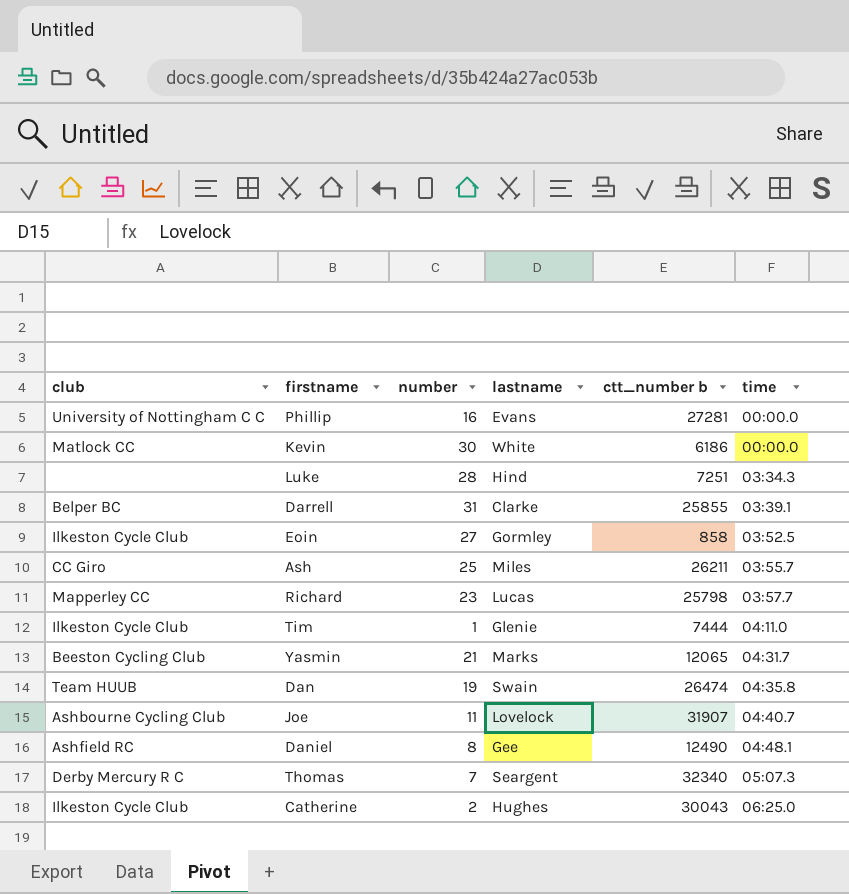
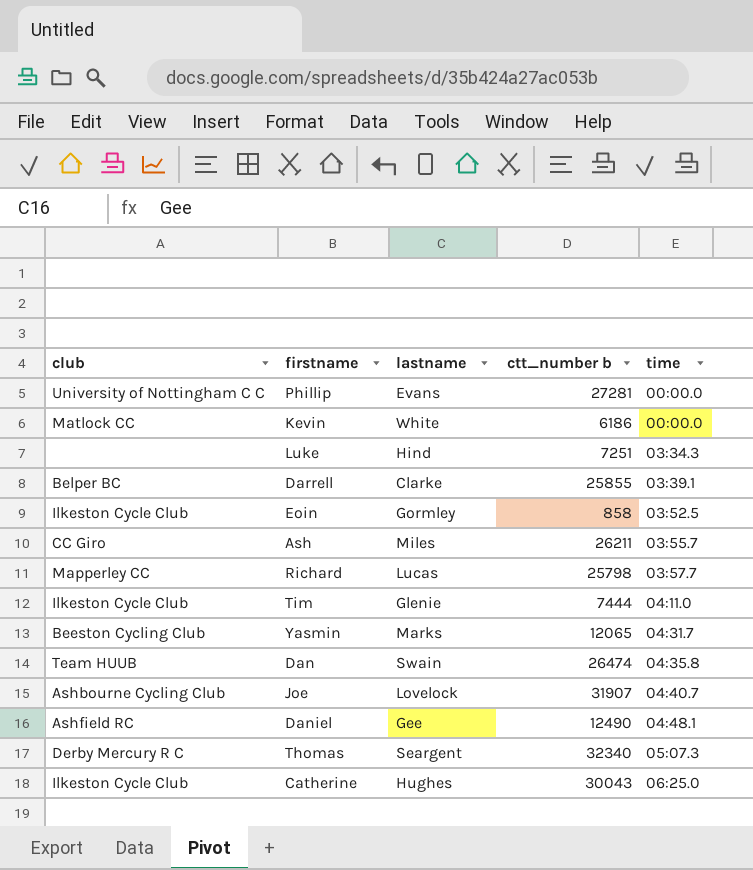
column number | position: 3 -> none

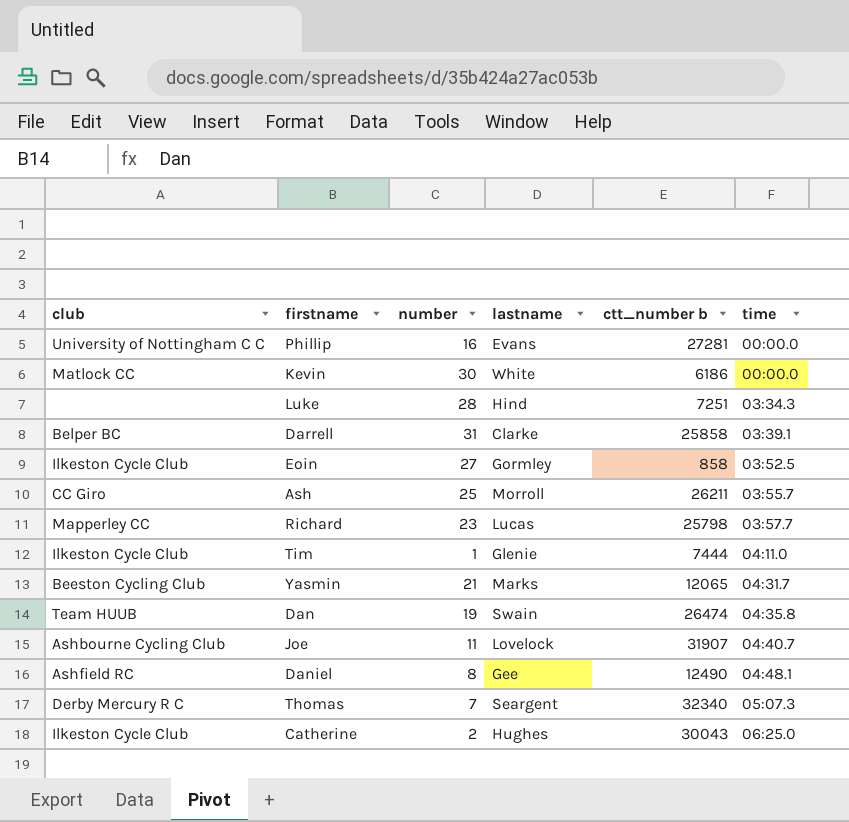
column number | position: none -> 3
Darrell | ctt_number b: 25855 -> 25858
Ash | lastname: Miles -> Morroll

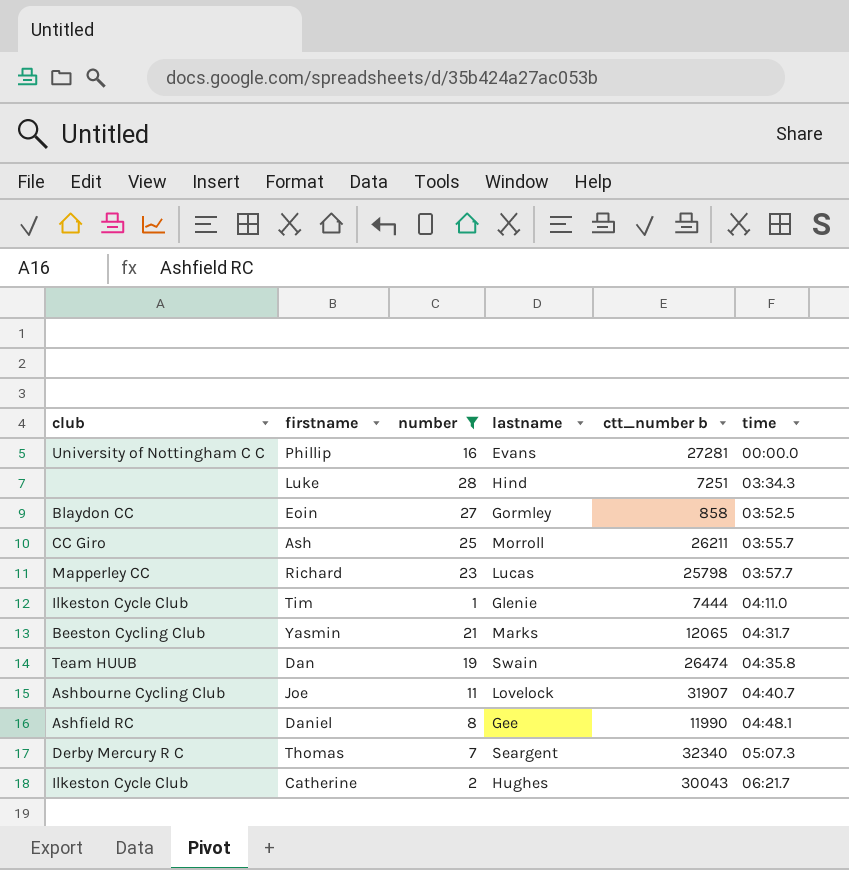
filter: none -> number <= 28
Eoin | club: Ilkeston Cycle Club -> Blaydon CC
Daniel | ctt_number b: 12490 -> 11990
Catherine | time: 06:25.0 -> 06:21.7

